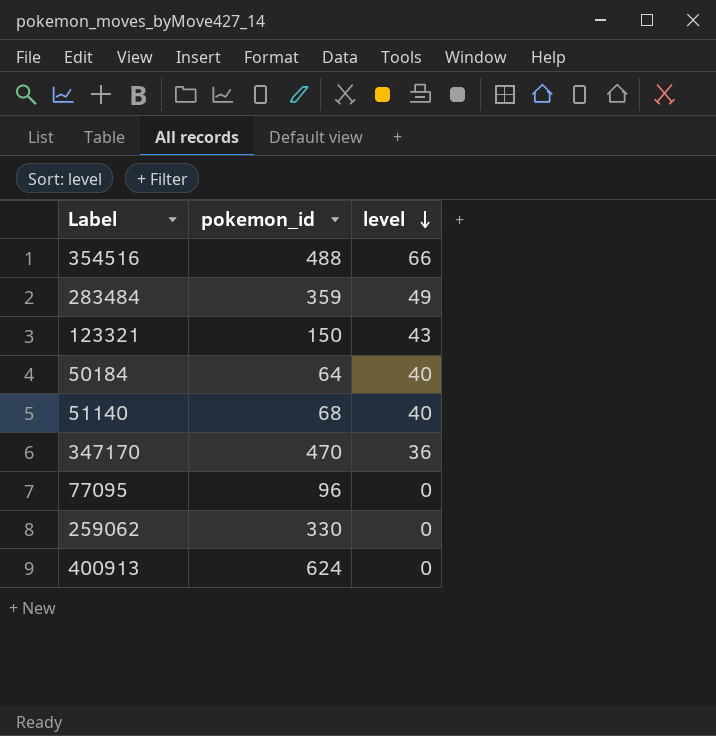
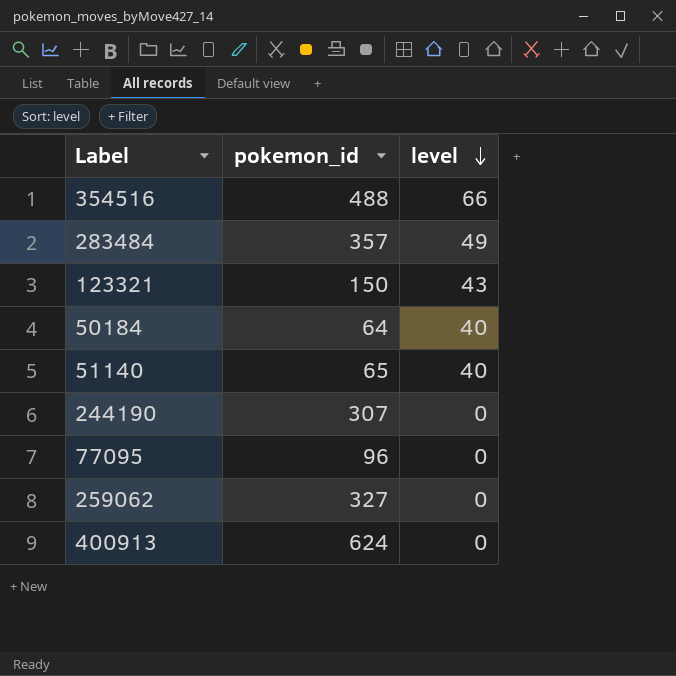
row 347170: 470 | 36 -> none
283484 | pokemon_id: 359 -> 357
51140 | pokemon_id: 68 -> 65
row 244190: none -> 307 | 0
259062 | pokemon_id: 330 -> 327

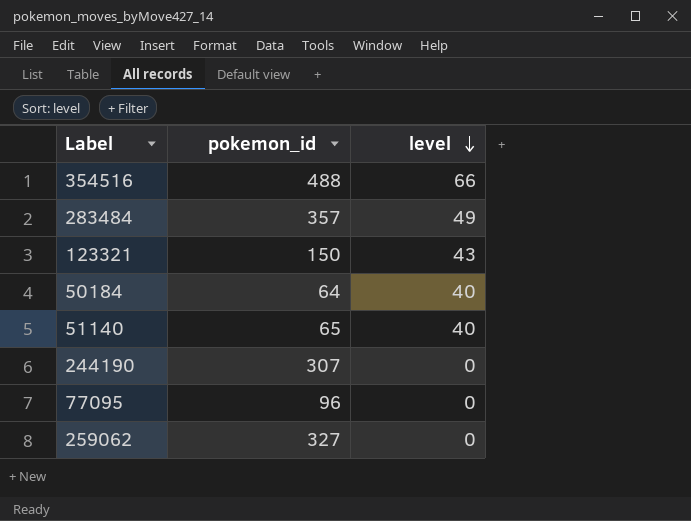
row 400913: 624 | 0 -> none

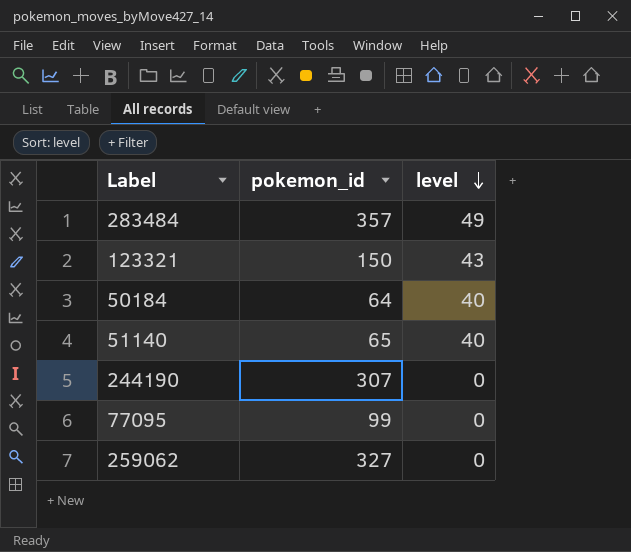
row 354516: 488 | 66 -> none
77095 | pokemon_id: 96 -> 99

